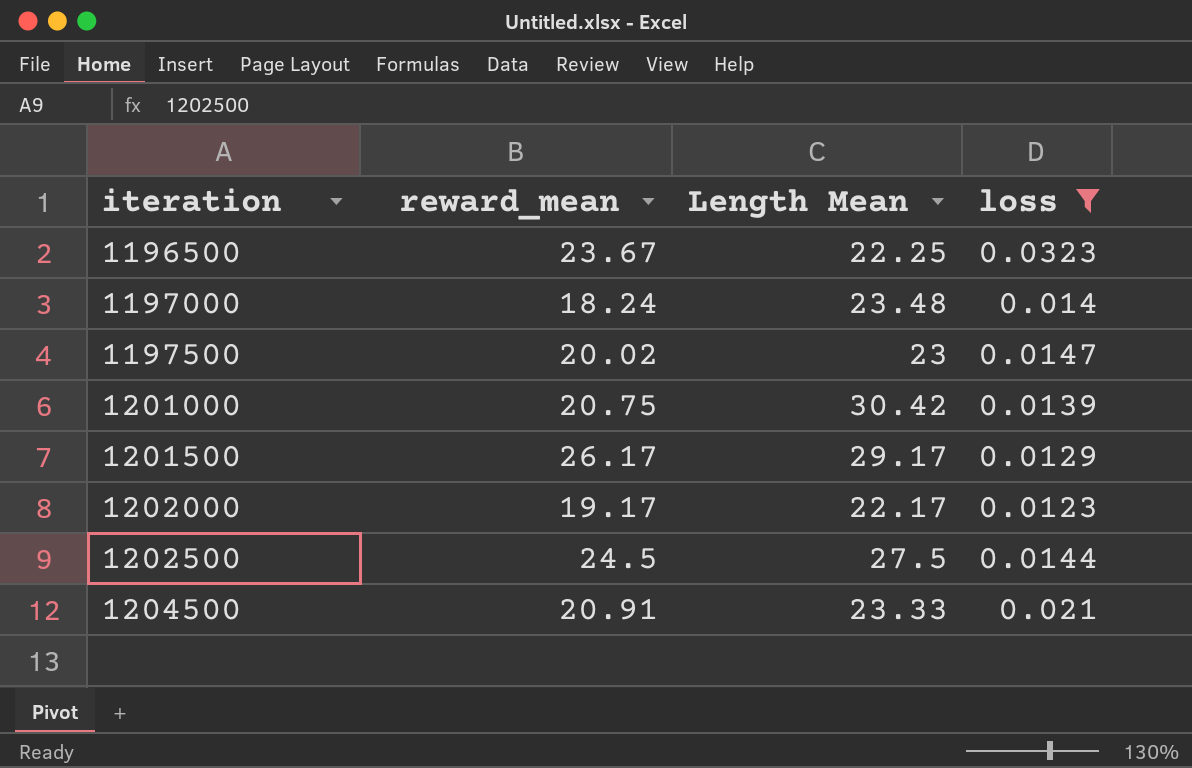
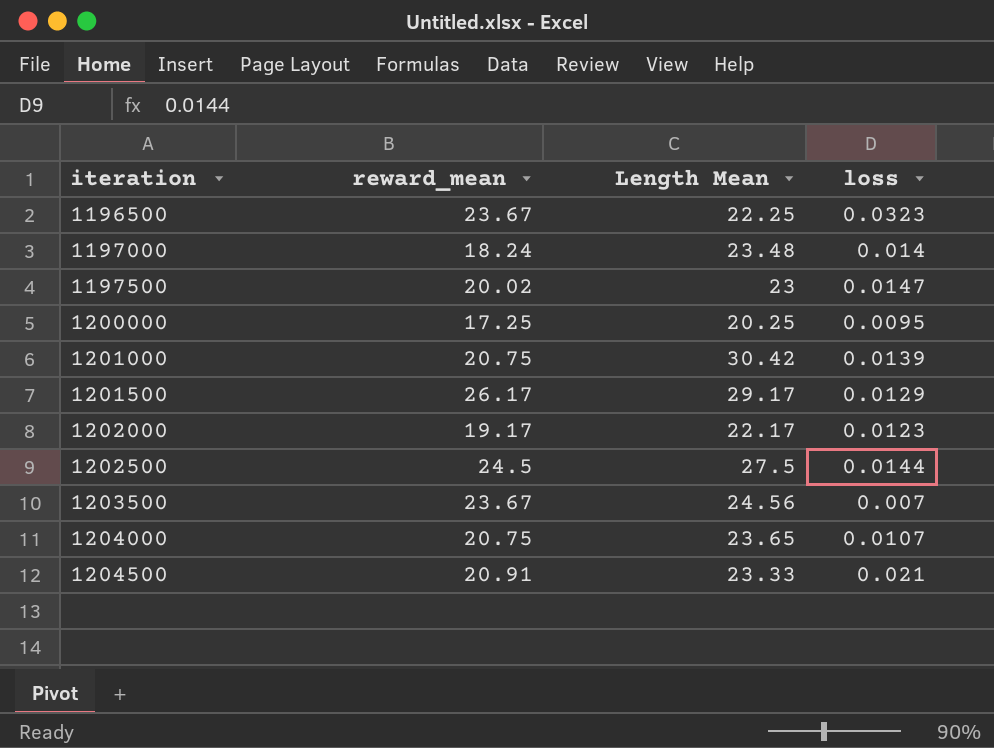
filter: loss >= 0.0123 -> none

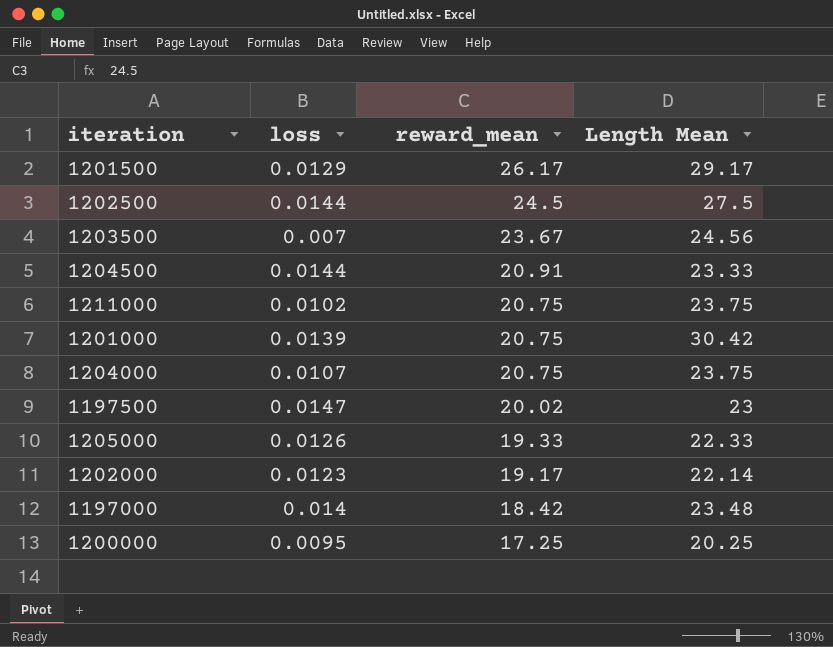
row order: iteration ascending -> reward_mean descending
column loss | position: 4 -> 2
row 1196500: 23.67 | 22.25 | 0.0323 -> none
1204500 | loss: 0.021 -> 0.0144
row 1211000: none -> 0.0102 | 20.75 | 23.75
1204000 | Length Mean: 23.65 -> 23.75
row 1205000: none -> 0.0126 | 19.33 | 22.33
1202000 | Length Mean: 22.17 -> 22.14
1197000 | reward_mean: 18.24 -> 18.42

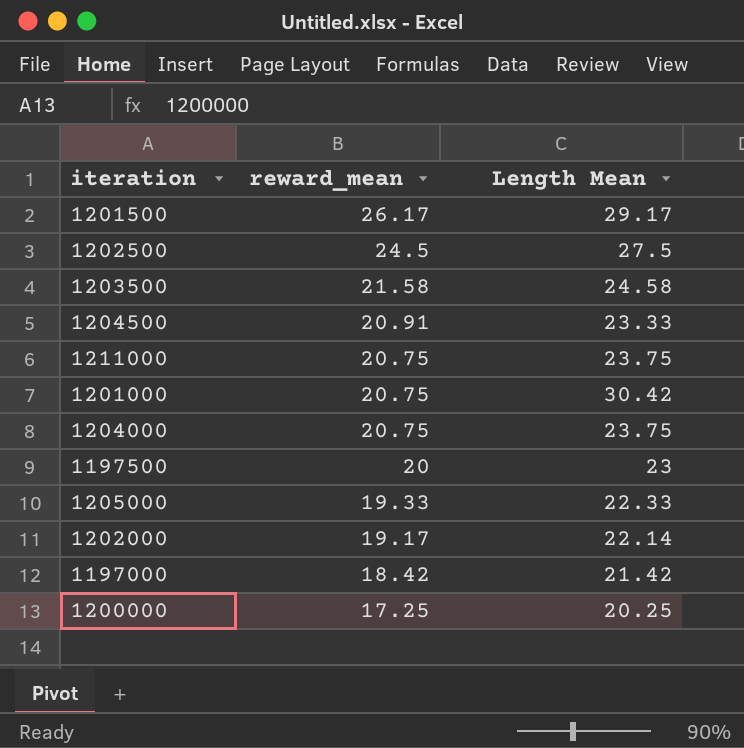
column loss | position: 2 -> none
1203500 | reward_mean: 23.67 -> 21.58
1203500 | Length Mean: 24.56 -> 24.58
1197500 | reward_mean: 20.02 -> 20
1197000 | Length Mean: 23.48 -> 21.42

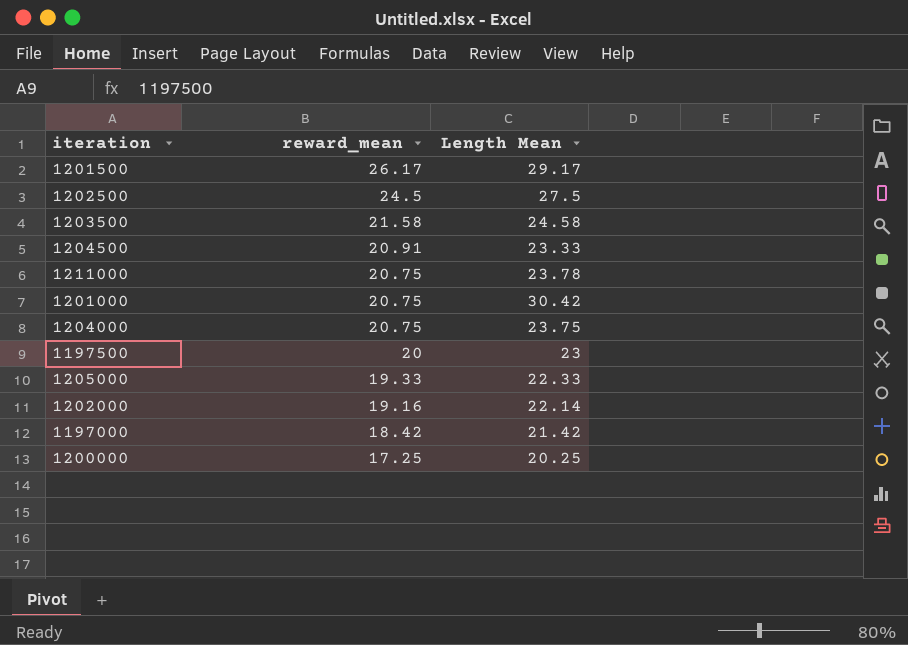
1211000 | Length Mean: 23.75 -> 23.78
1202000 | reward_mean: 19.17 -> 19.16

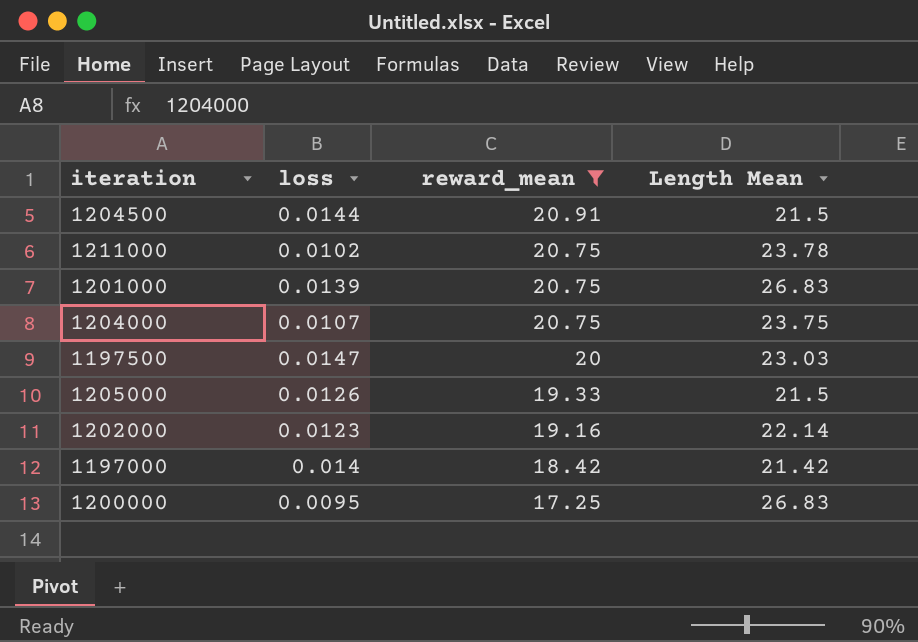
filter: none -> reward_mean <= 20.91
column loss | position: none -> 2
1204500 | Length Mean: 23.33 -> 21.5
1201000 | Length Mean: 30.42 -> 26.83
1197500 | Length Mean: 23 -> 23.03
1205000 | Length Mean: 22.33 -> 21.5
1200000 | Length Mean: 20.25 -> 26.83

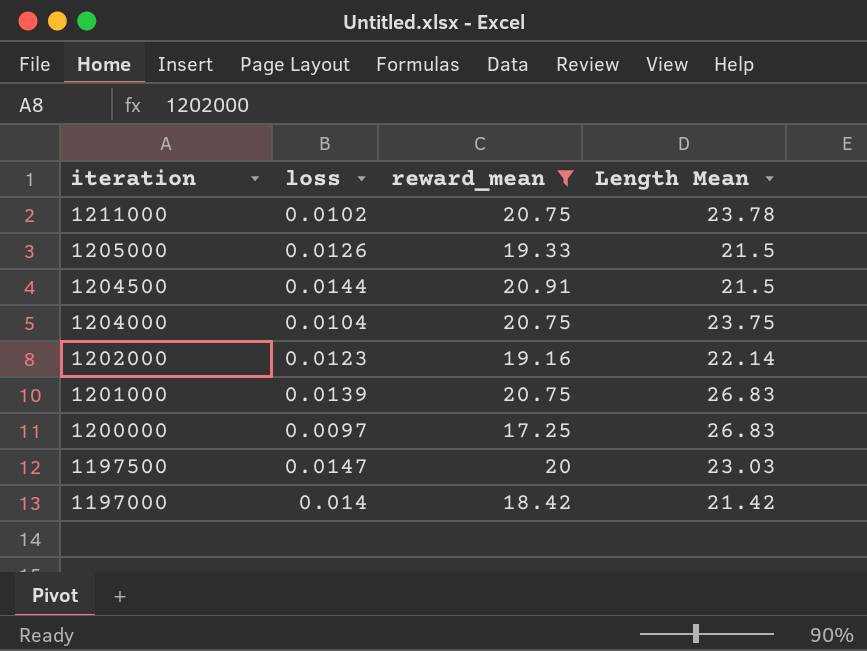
row order: reward_mean descending -> iteration descending
1204000 | loss: 0.0107 -> 0.0104
1200000 | loss: 0.0095 -> 0.0097

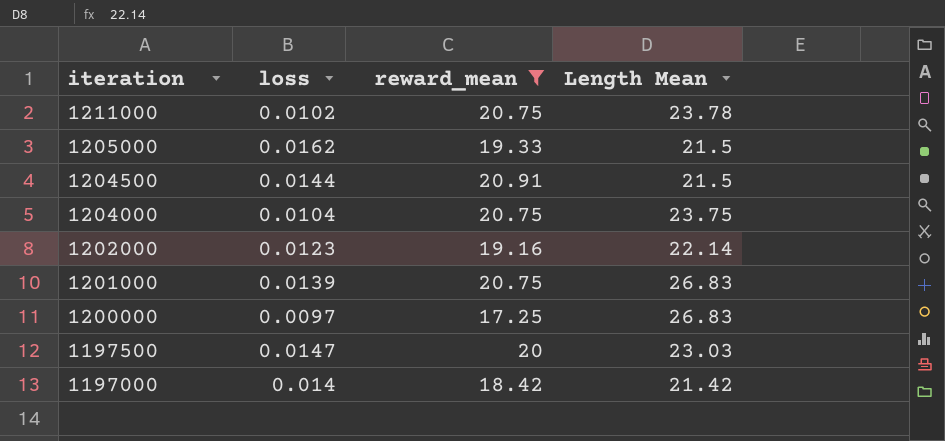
1205000 | loss: 0.0126 -> 0.0162

